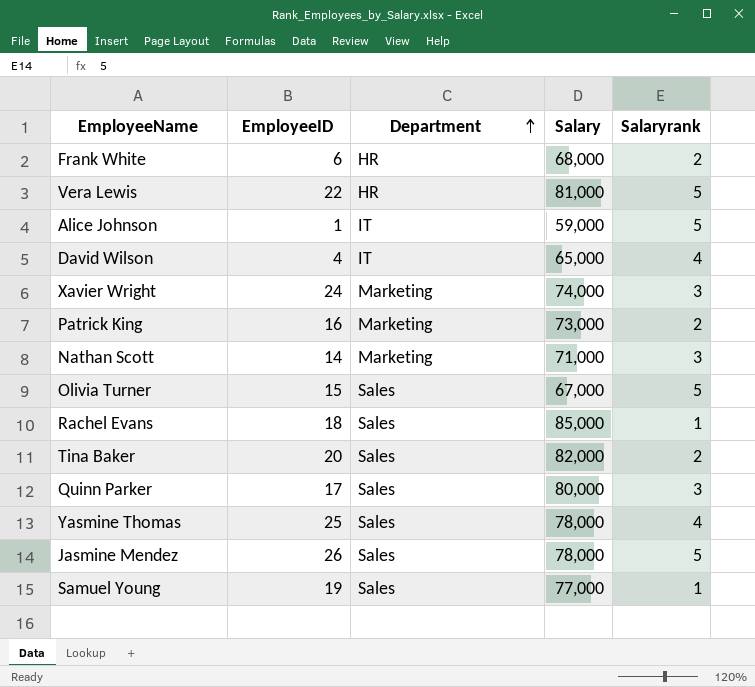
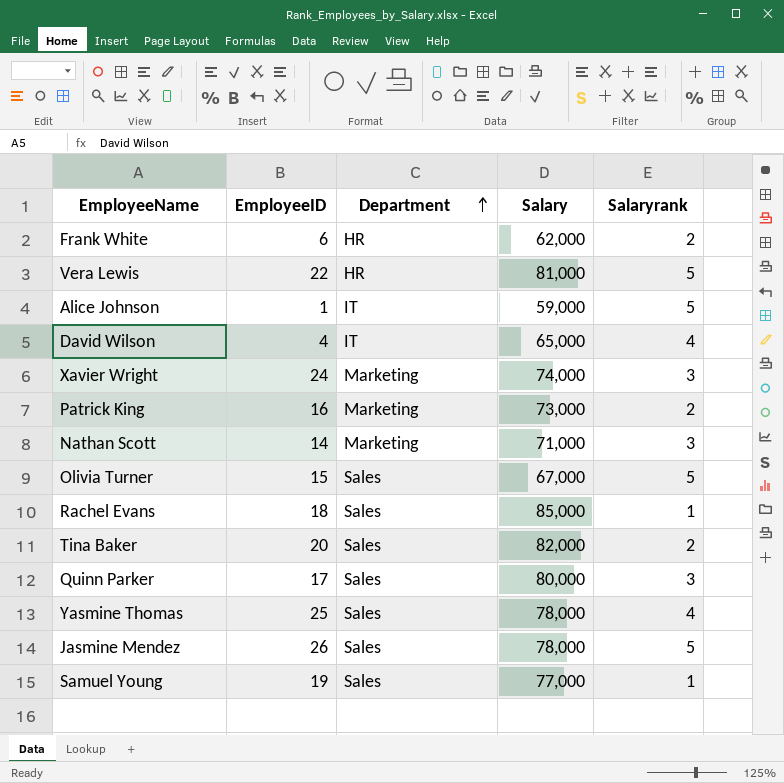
Frank White | Salary: 68,000 -> 62,000

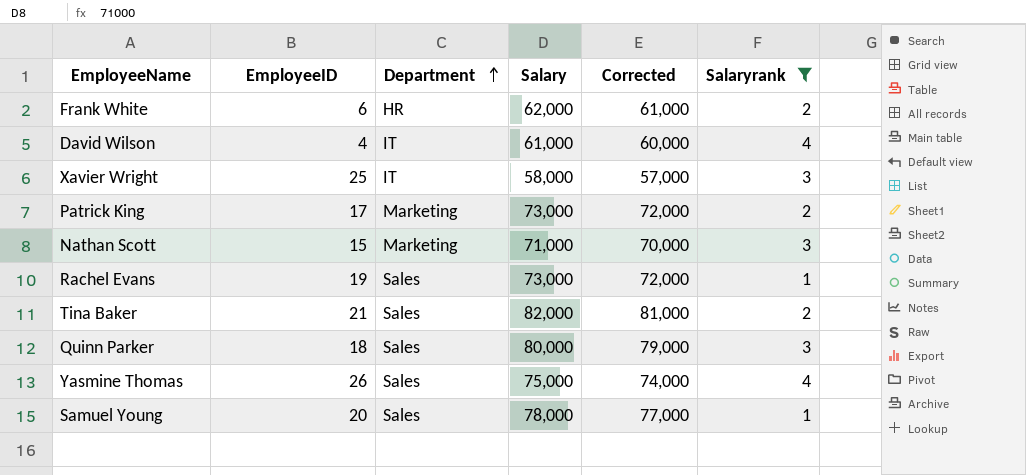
filter: none -> Salaryrank != 5
column Corrected | formula: none -> [Salary] - 1000
David Wilson | Salary: 65,000 -> 61,000
Xavier Wright | EmployeeID: 24 -> 25
Xavier Wright | Department: Marketing -> IT
Xavier Wright | Salary: 74,000 -> 58,000
Patrick King | EmployeeID: 16 -> 17
Nathan Scott | EmployeeID: 14 -> 15
Rachel Evans | EmployeeID: 18 -> 19
Rachel Evans | Salary: 85,000 -> 73,000
Tina Baker | EmployeeID: 20 -> 21
Quinn Parker | EmployeeID: 17 -> 18
Yasmine Thomas | EmployeeID: 25 -> 26
Yasmine Thomas | Salary: 78,000 -> 75,000
Samuel Young | EmployeeID: 19 -> 20
Samuel Young | Salary: 77,000 -> 78,000

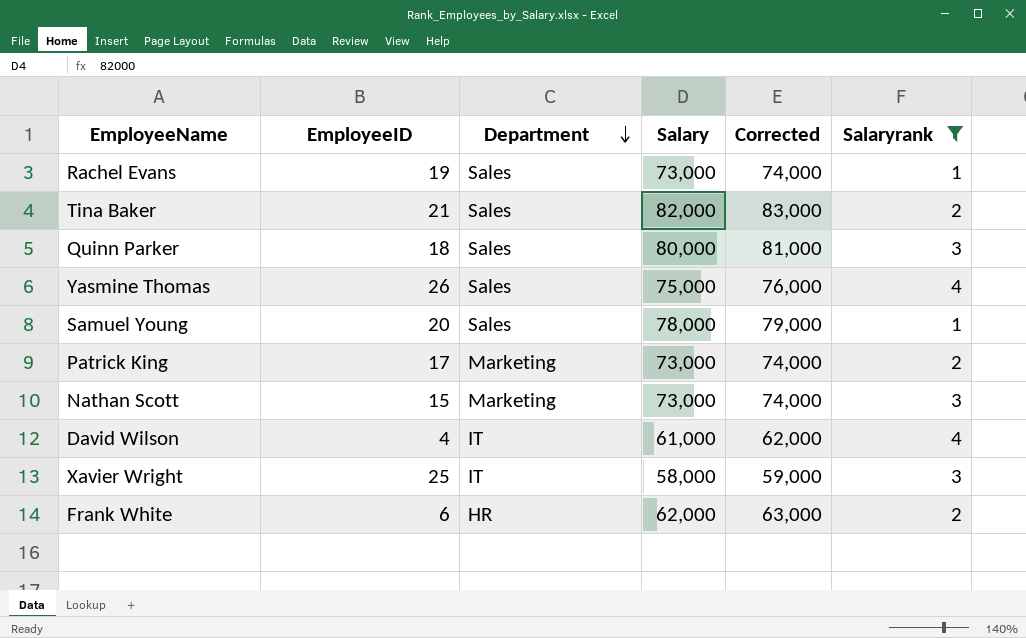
row order: Department ascending -> Department descending
column Corrected | formula: [Salary] - 1000 -> [Salary] + 1000
Nathan Scott | Salary: 71,000 -> 73,000

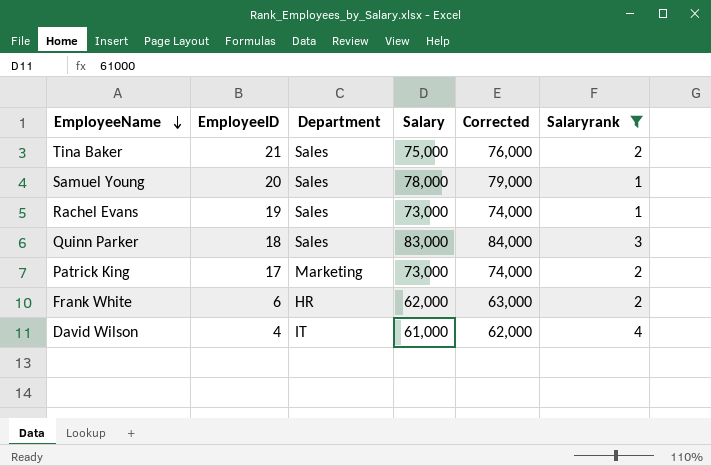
row order: Department descending -> EmployeeName descending
row Yasmine Thomas: 26 | Sales | 75,000 | 76,000 | 4 -> none
row Nathan Scott: 15 | Marketing | 73,000 | 74,000 | 3 -> none
row Xavier Wright: 25 | IT | 58,000 | 59,000 | 3 -> none
Tina Baker | Salary: 82,000 -> 75,000
Tina Baker | Corrected: 83,000 -> 76,000
Quinn Parker | Salary: 80,000 -> 83,000
Quinn Parker | Corrected: 81,000 -> 84,000

